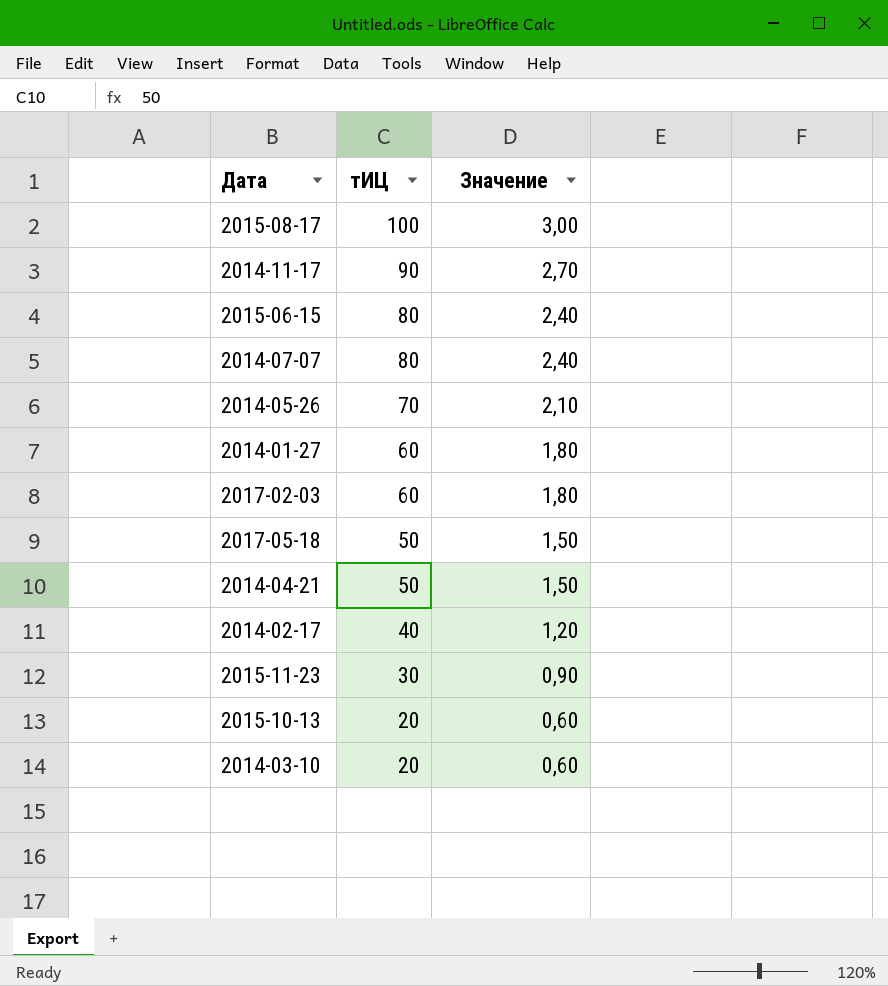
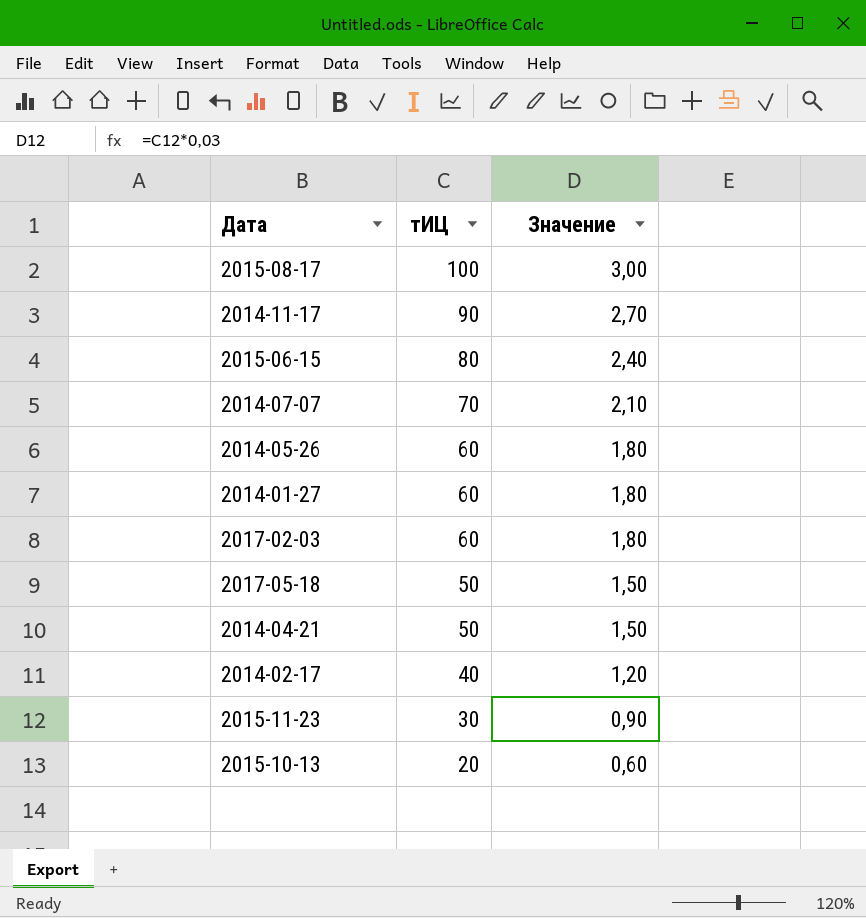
row 2014-03-10: 20 | 0,60 -> none
2014-07-07 | тИЦ: 80 -> 70
2014-07-07 | Значение: 2,40 -> 2,10
2014-05-26 | тИЦ: 70 -> 60
2014-05-26 | Значение: 2,10 -> 1,80

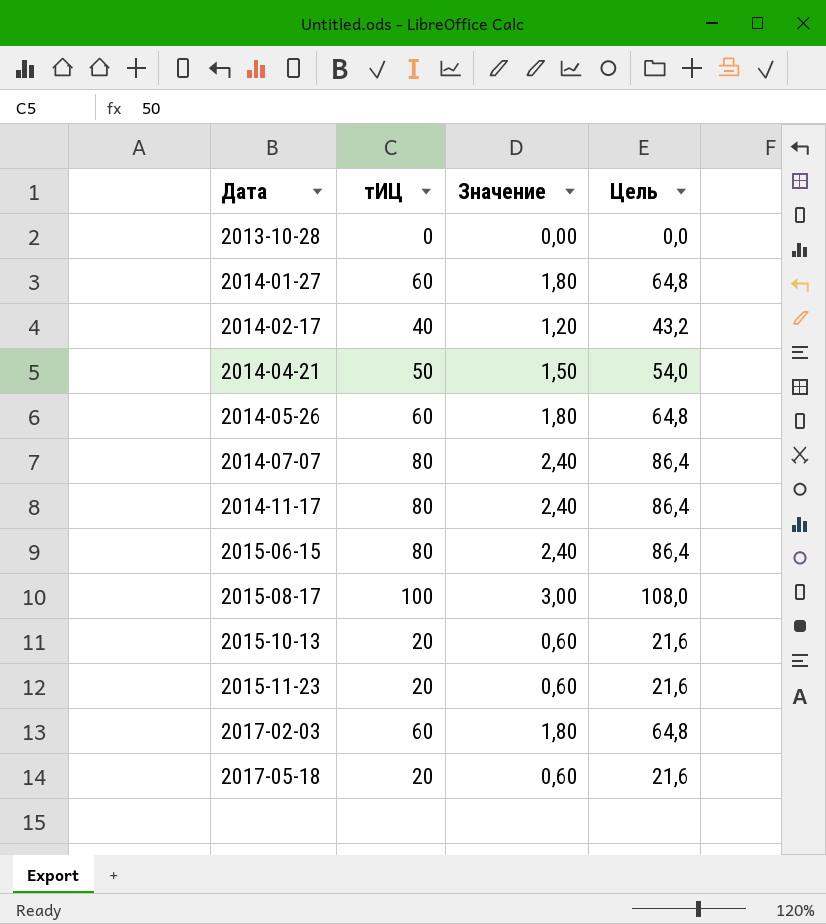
row order: тИЦ descending -> Дата ascending
column Цель | formula: none -> [тИЦ] * 1,08
row 2013-10-28: none -> 0 | 0,00 | 0,0
2014-07-07 | тИЦ: 70 -> 80
2014-07-07 | Значение: 2,10 -> 2,40
2014-11-17 | тИЦ: 90 -> 80
2014-11-17 | Значение: 2,70 -> 2,40
2015-11-23 | тИЦ: 30 -> 20
2015-11-23 | Значение: 0,90 -> 0,60
2017-05-18 | тИЦ: 50 -> 20
2017-05-18 | Значение: 1,50 -> 0,60

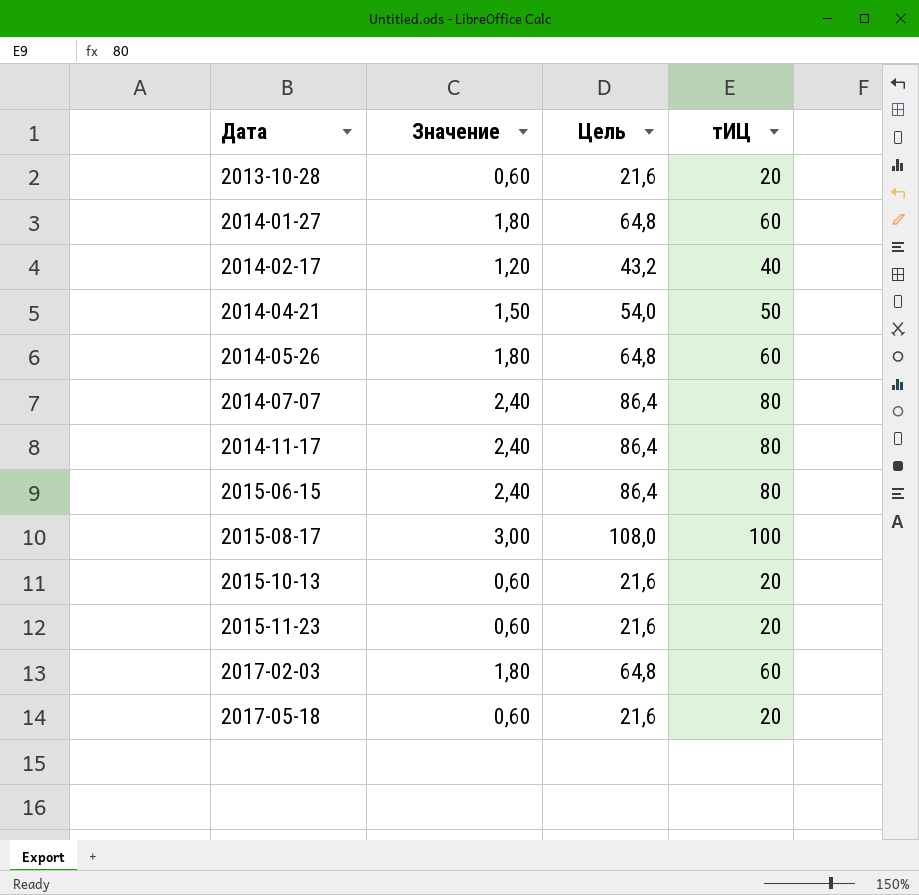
column тИЦ | position: 2 -> 4
2013-10-28 | Значение: 0,00 -> 0,60
2013-10-28 | Цель: 0,0 -> 21,6
2013-10-28 | тИЦ: 0 -> 20

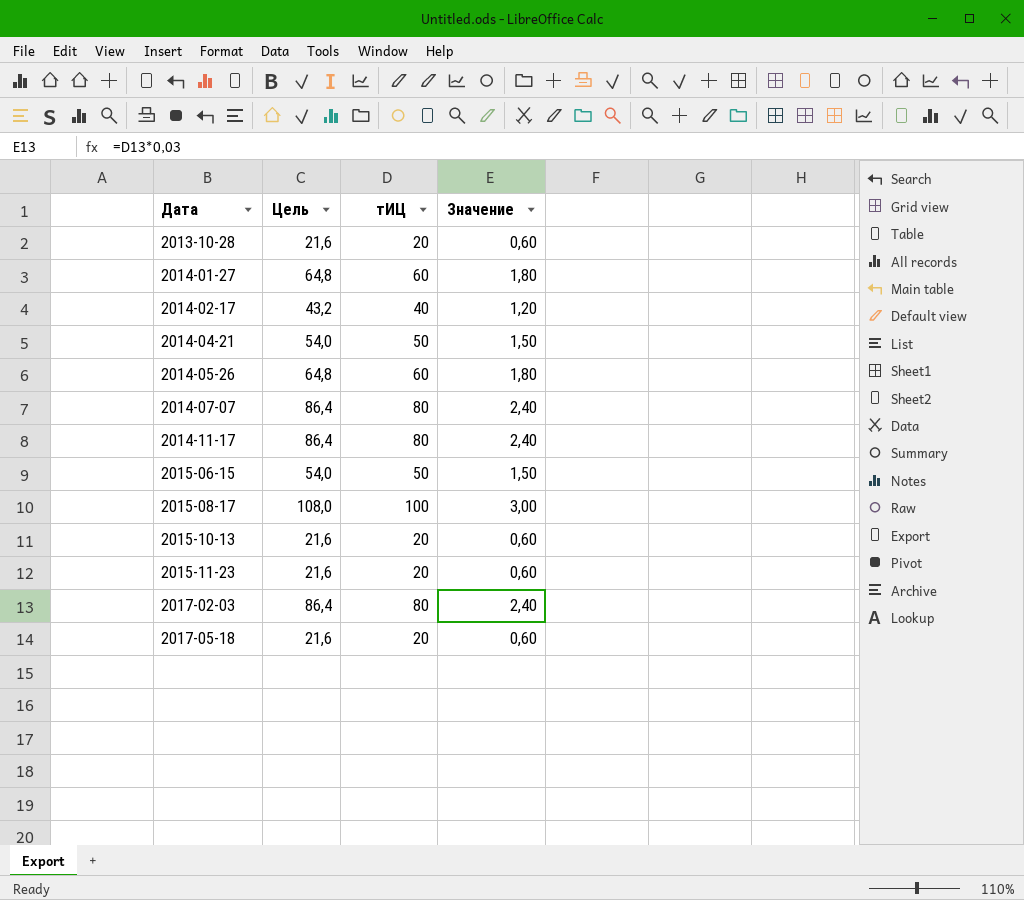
column Значение | position: 2 -> 4
2015-06-15 | Цель: 86,4 -> 54,0
2015-06-15 | тИЦ: 80 -> 50
2015-06-15 | Значение: 2,40 -> 1,50
2017-02-03 | Цель: 64,8 -> 86,4
2017-02-03 | тИЦ: 60 -> 80
2017-02-03 | Значение: 1,80 -> 2,40

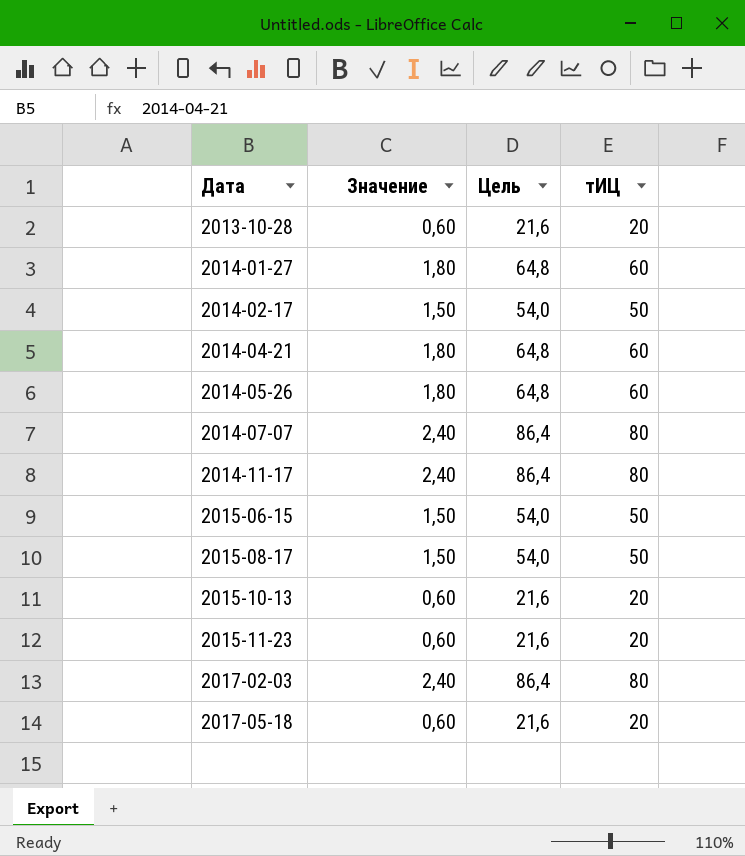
column Значение | position: 4 -> 2
2014-02-17 | Значение: 1,20 -> 1,50
2014-02-17 | Цель: 43,2 -> 54,0
2014-02-17 | тИЦ: 40 -> 50
2014-04-21 | Значение: 1,50 -> 1,80
2014-04-21 | Цель: 54,0 -> 64,8
2014-04-21 | тИЦ: 50 -> 60
2015-08-17 | Значение: 3,00 -> 1,50
2015-08-17 | Цель: 108,0 -> 54,0
2015-08-17 | тИЦ: 100 -> 50

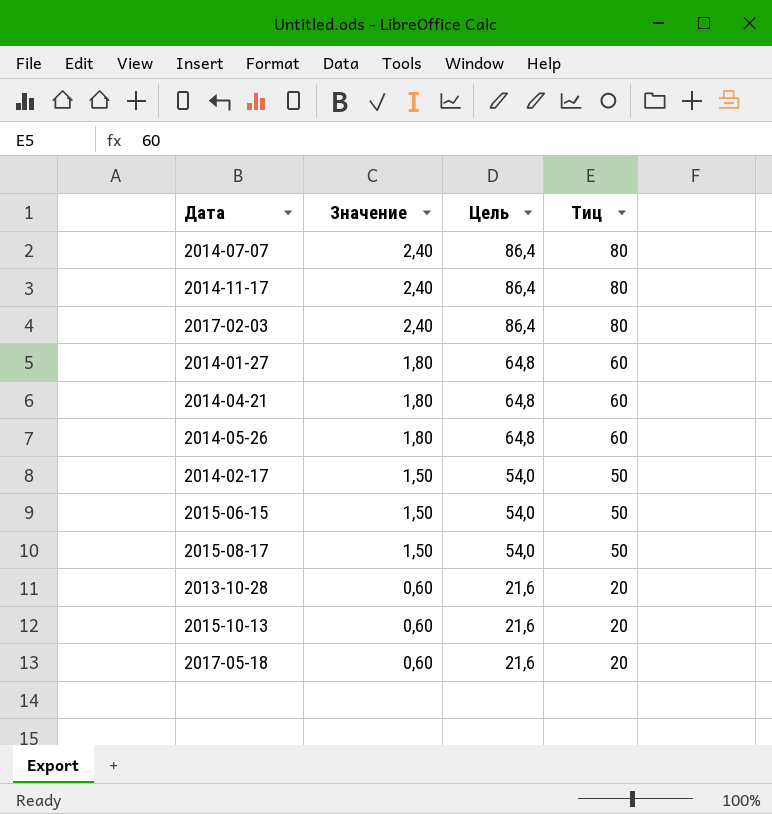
row order: Дата ascending -> Значение descending
column name: тИЦ -> Тиц
row 2015-11-23: 0,60 | 21,6 | 20 -> none

